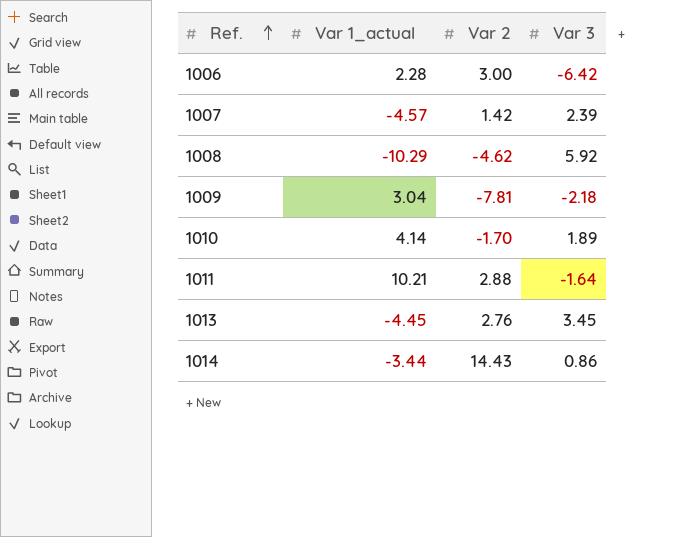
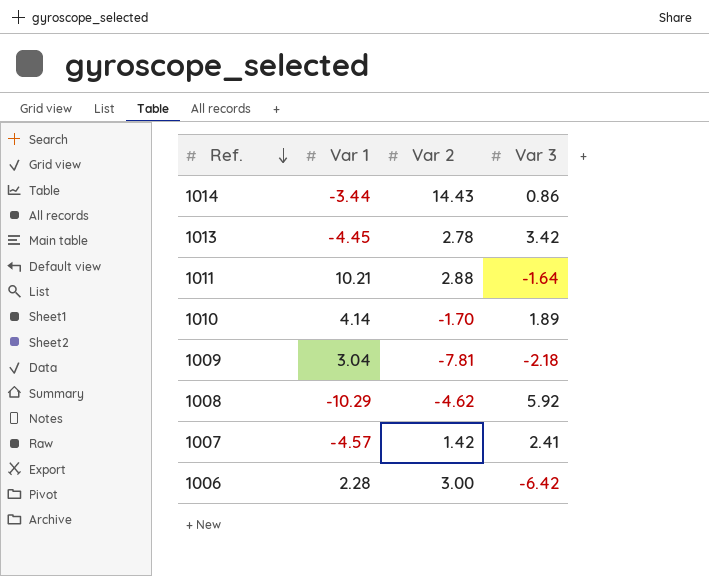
row order: Ref. ascending -> Ref. descending
column name: Var 1_actual -> Var 1
1013 | Var 2: 2.76 -> 2.78
1013 | Var 3: 3.45 -> 3.42
1007 | Var 3: 2.39 -> 2.41

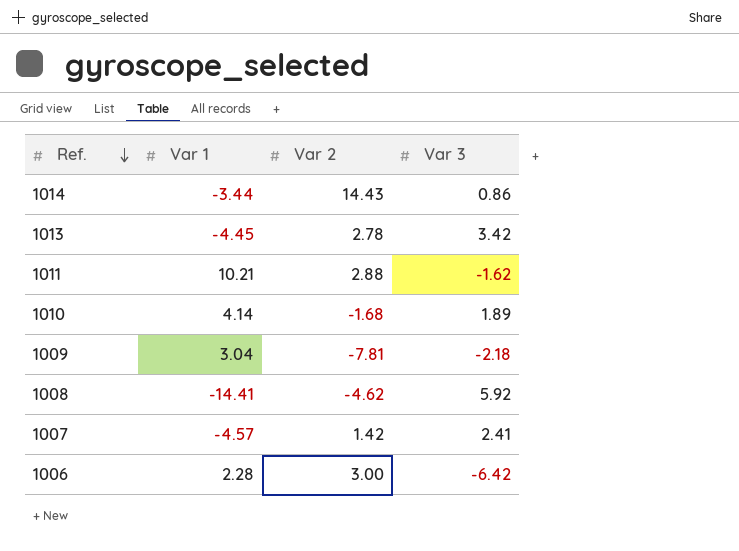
1011 | Var 3: -1.64 -> -1.62
1010 | Var 2: -1.70 -> -1.68
1008 | Var 1: -10.29 -> -14.41

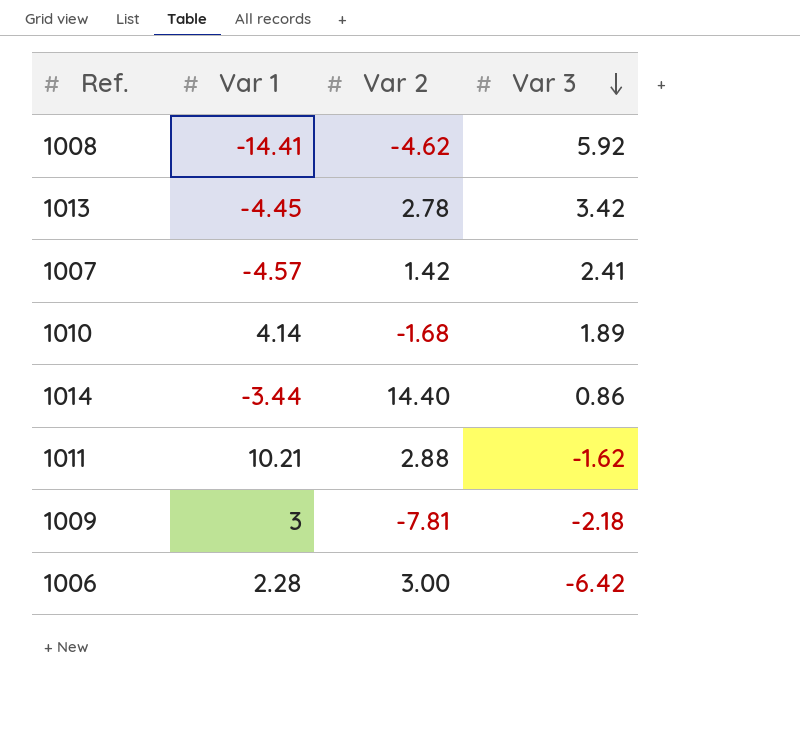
row order: Ref. descending -> Var 3 descending
1014 | Var 2: 14.43 -> 14.40
1009 | Var 1: 3.04 -> 3

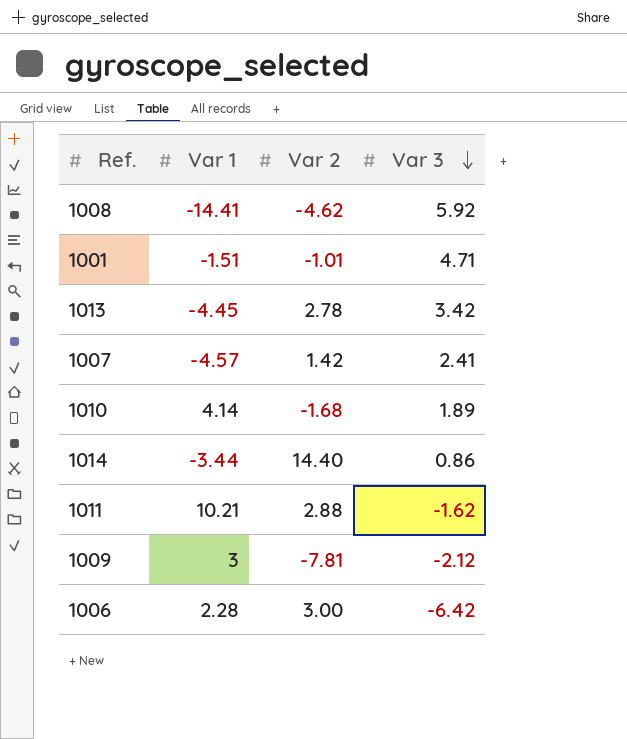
row 1001: none -> -1.51 | -1.01 | 4.71
1009 | Var 3: -2.18 -> -2.12

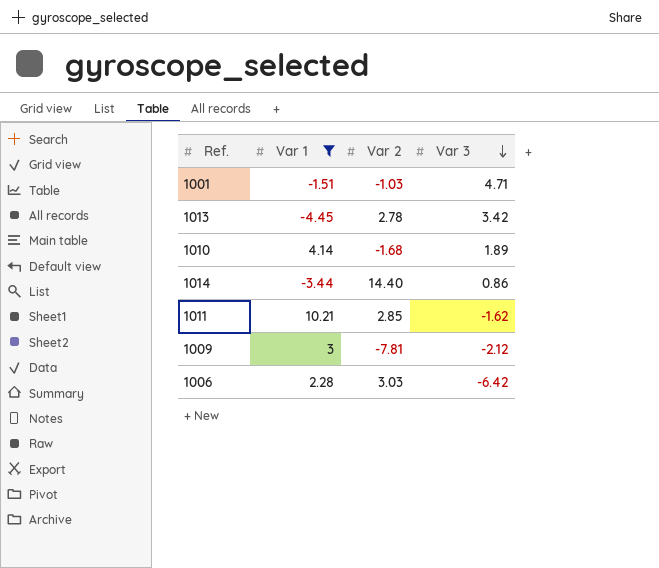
filter: none -> Var 1 >= -4.45
1001 | Var 2: -1.01 -> -1.03
1011 | Var 2: 2.88 -> 2.85
1006 | Var 2: 3.00 -> 3.03

